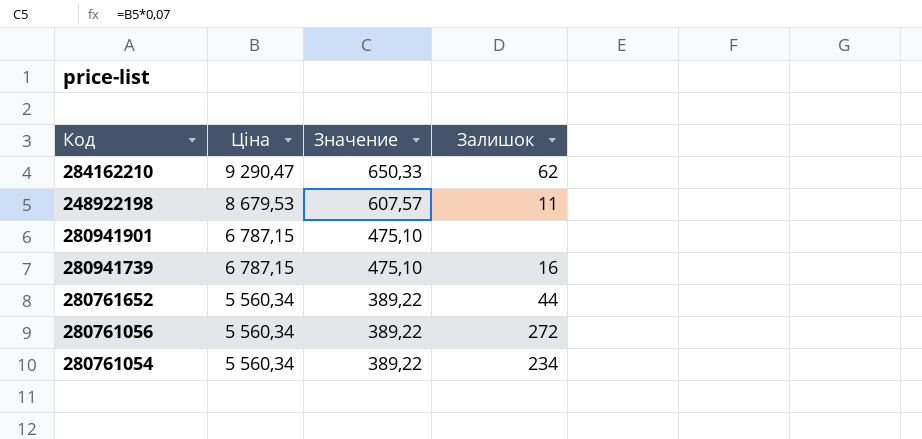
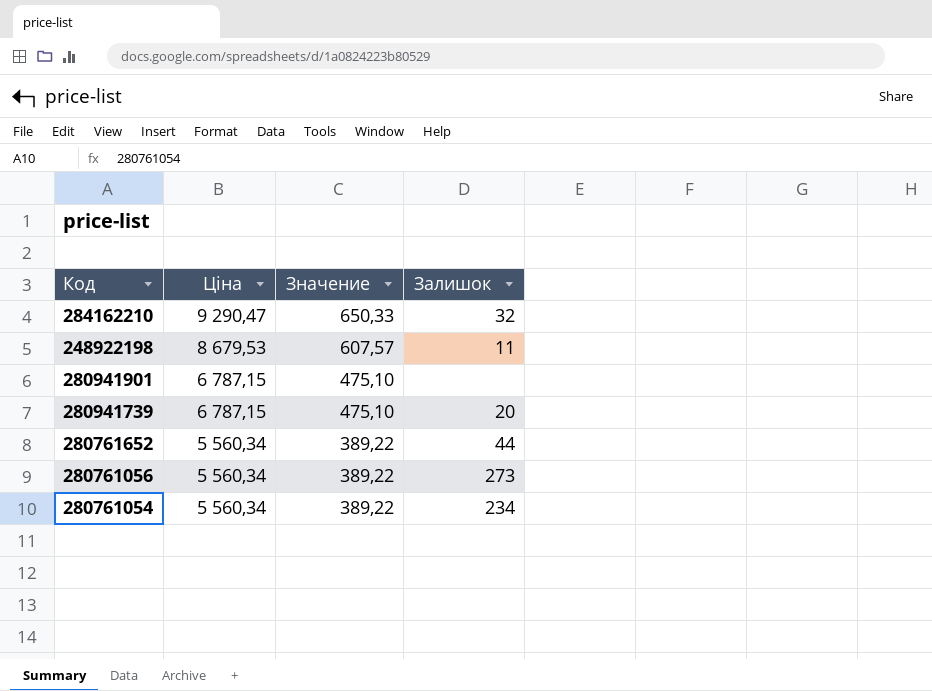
284162210 | Залишок: 62 -> 32
280941739 | Залишок: 16 -> 20
280761056 | Залишок: 272 -> 273

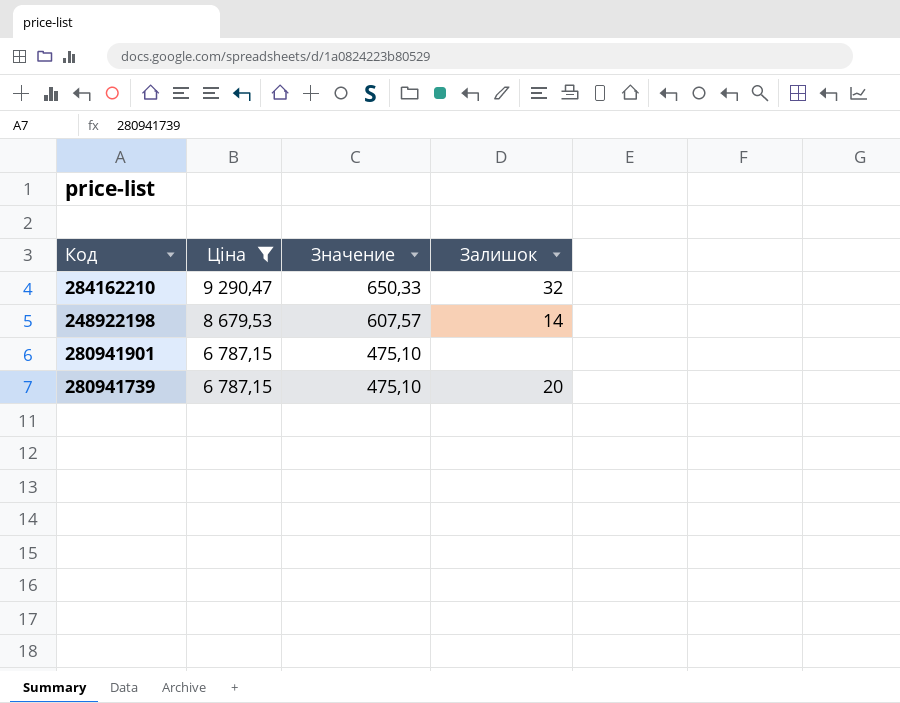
filter: none -> Ціна != 5 560,34
248922198 | Залишок: 11 -> 14

